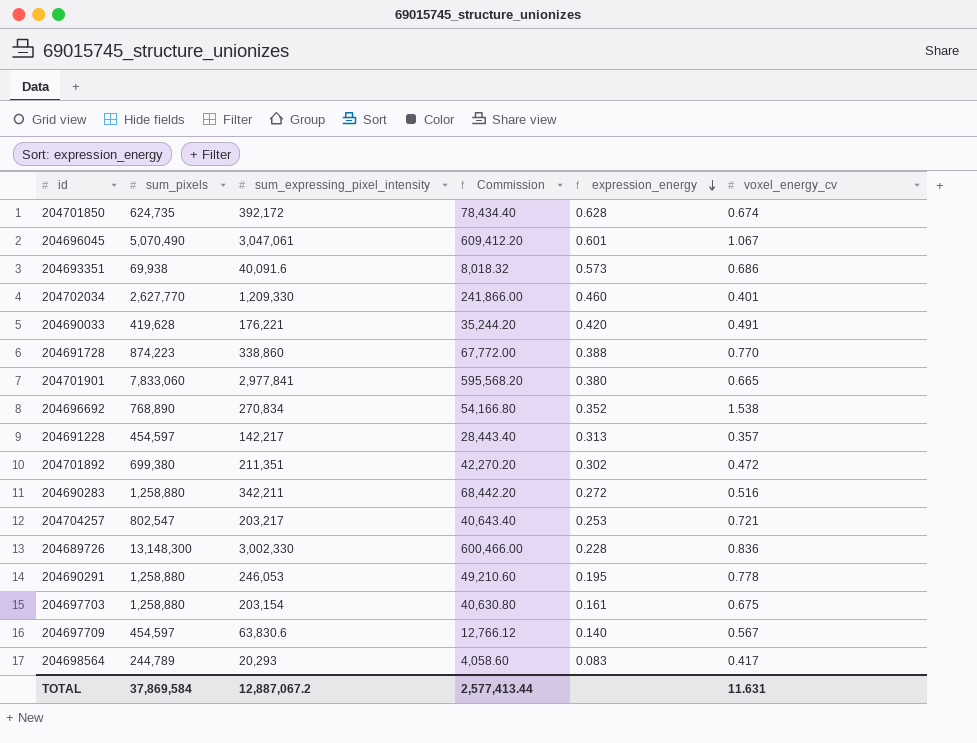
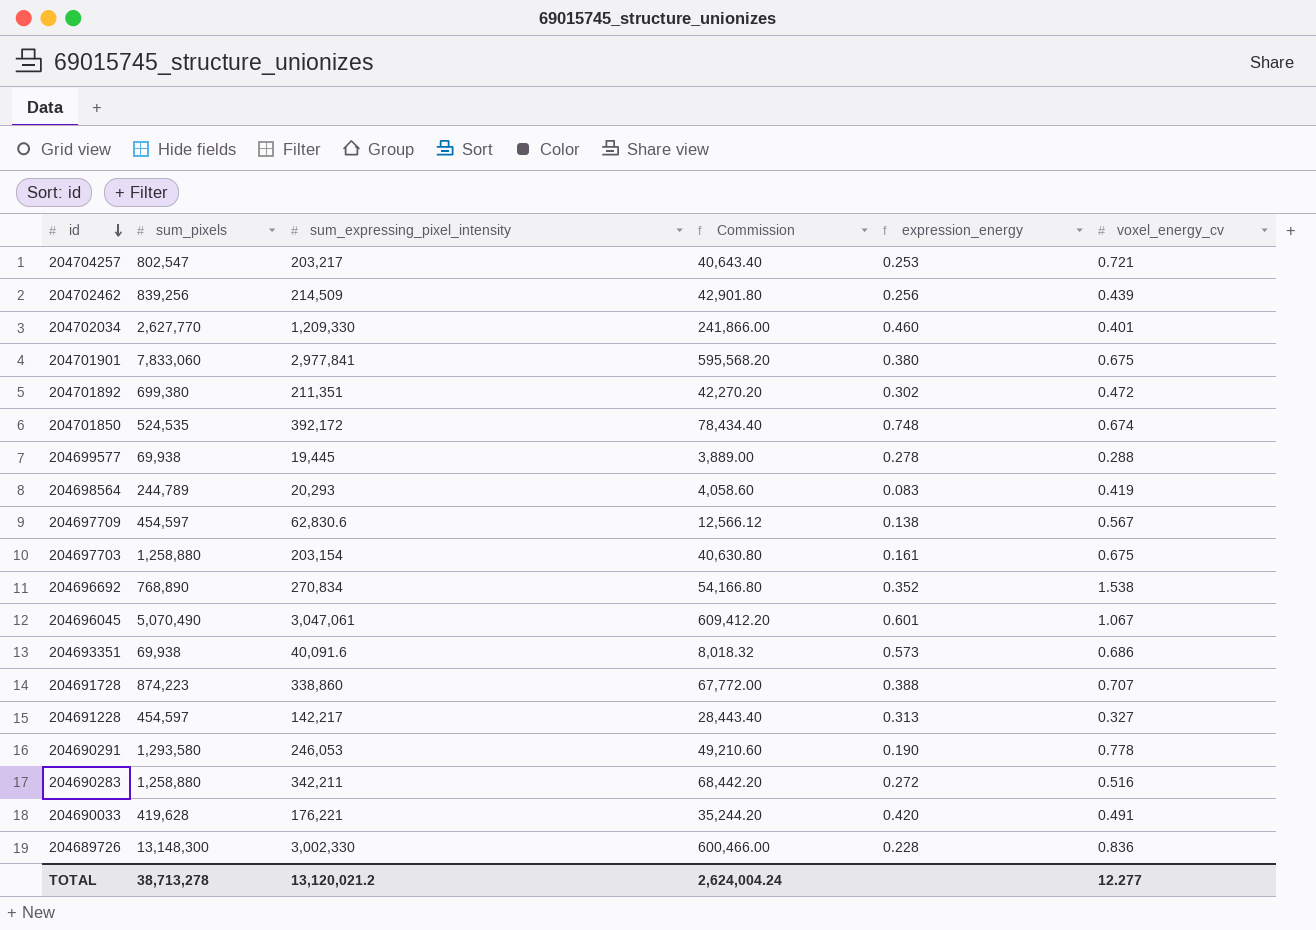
row order: expression_energy descending -> id descending
row 204702462: none -> 839,256 | 214,509 | 42,901.80 | 0.256 | 0.439
204701901 | voxel_energy_cv: 0.665 -> 0.675
204701850 | sum_pixels: 624,735 -> 524,535
204701850 | expression_energy: 0.628 -> 0.748
row 204699577: none -> 69,938 | 19,445 | 3,889.00 | 0.278 | 0.288
204698564 | voxel_energy_cv: 0.417 -> 0.419
204697709 | sum_expressing_pixel_intensity: 63,830.6 -> 62,830.6
204697709 | Commission: 12,766.12 -> 12,566.12
204697709 | expression_energy: 0.140 -> 0.138
204691728 | voxel_energy_cv: 0.770 -> 0.707
204691228 | voxel_energy_cv: 0.357 -> 0.327
204690291 | sum_pixels: 1,258,880 -> 1,293,580
204690291 | expression_energy: 0.195 -> 0.190
TOTAL | sum_pixels: 37,869,584 -> 38,713,278
TOTAL | sum_expressing_pixel_intensity: 12,887,067.2 -> 13,120,021.2
TOTAL | Commission: 2,577,413.44 -> 2,624,004.24
TOTAL | voxel_energy_cv: 11.631 -> 12.277

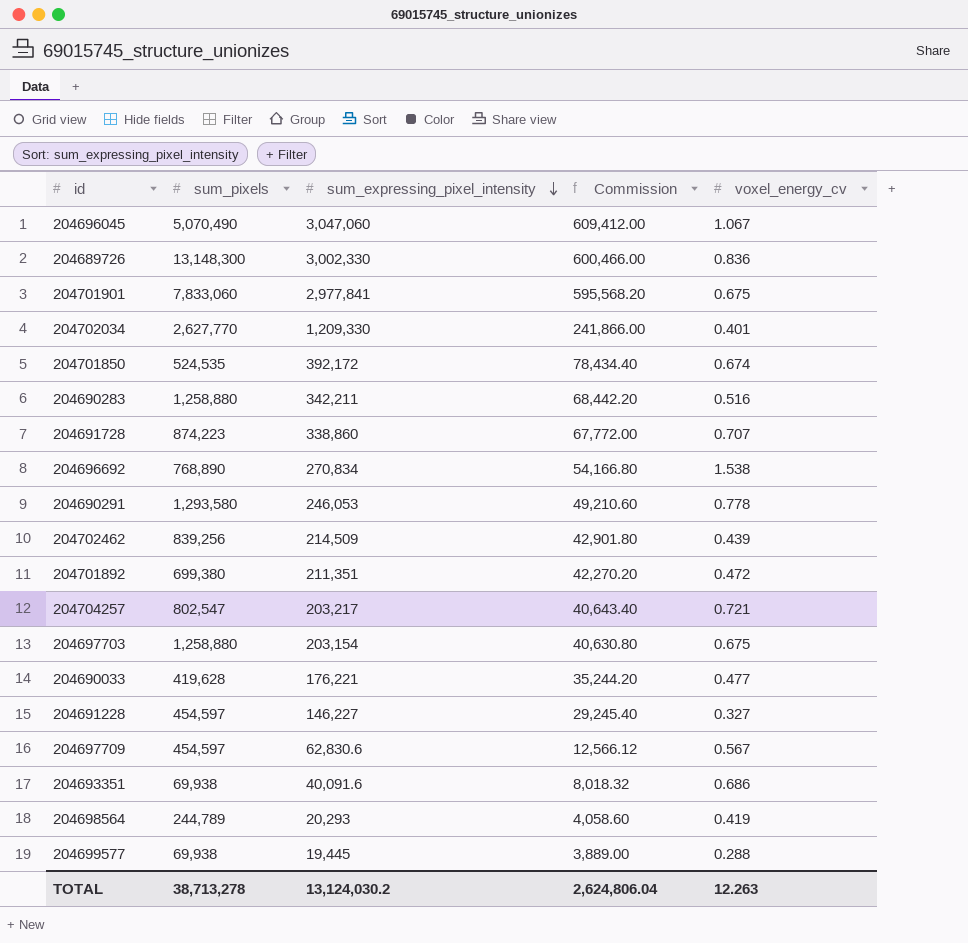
row order: id descending -> sum_expressing_pixel_intensity descending
column expression_energy | formula: [sum_expressing_pixel_intensity] / [sum_pixels] -> none
204696045 | sum_expressing_pixel_intensity: 3,047,061 -> 3,047,060
204696045 | Commission: 609,412.20 -> 609,412.00
204690033 | voxel_energy_cv: 0.491 -> 0.477
204691228 | sum_expressing_pixel_intensity: 142,217 -> 146,227
204691228 | Commission: 28,443.40 -> 29,245.40
TOTAL | sum_expressing_pixel_intensity: 13,120,021.2 -> 13,124,030.2
TOTAL | Commission: 2,624,004.24 -> 2,624,806.04
TOTAL | voxel_energy_cv: 12.277 -> 12.263

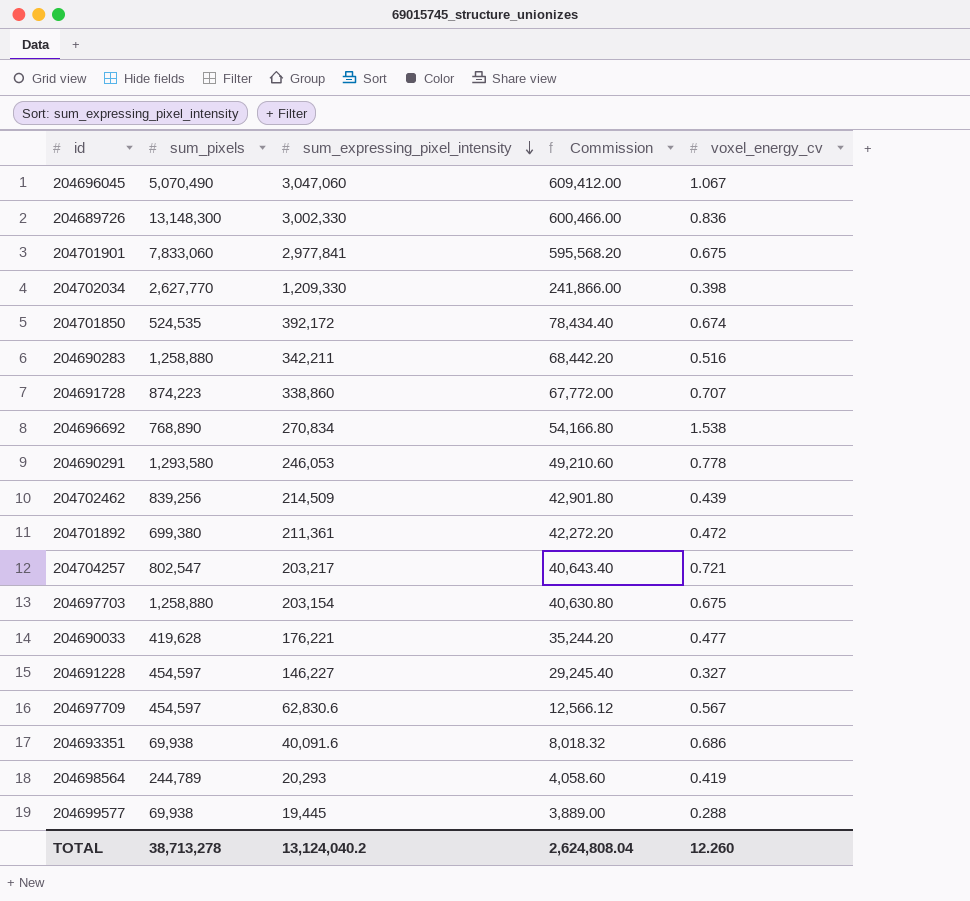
204702034 | voxel_energy_cv: 0.401 -> 0.398
204701892 | sum_expressing_pixel_intensity: 211,351 -> 211,361
204701892 | Commission: 42,270.20 -> 42,272.20
TOTAL | sum_expressing_pixel_intensity: 13,124,030.2 -> 13,124,040.2
TOTAL | Commission: 2,624,806.04 -> 2,624,808.04
TOTAL | voxel_energy_cv: 12.263 -> 12.260

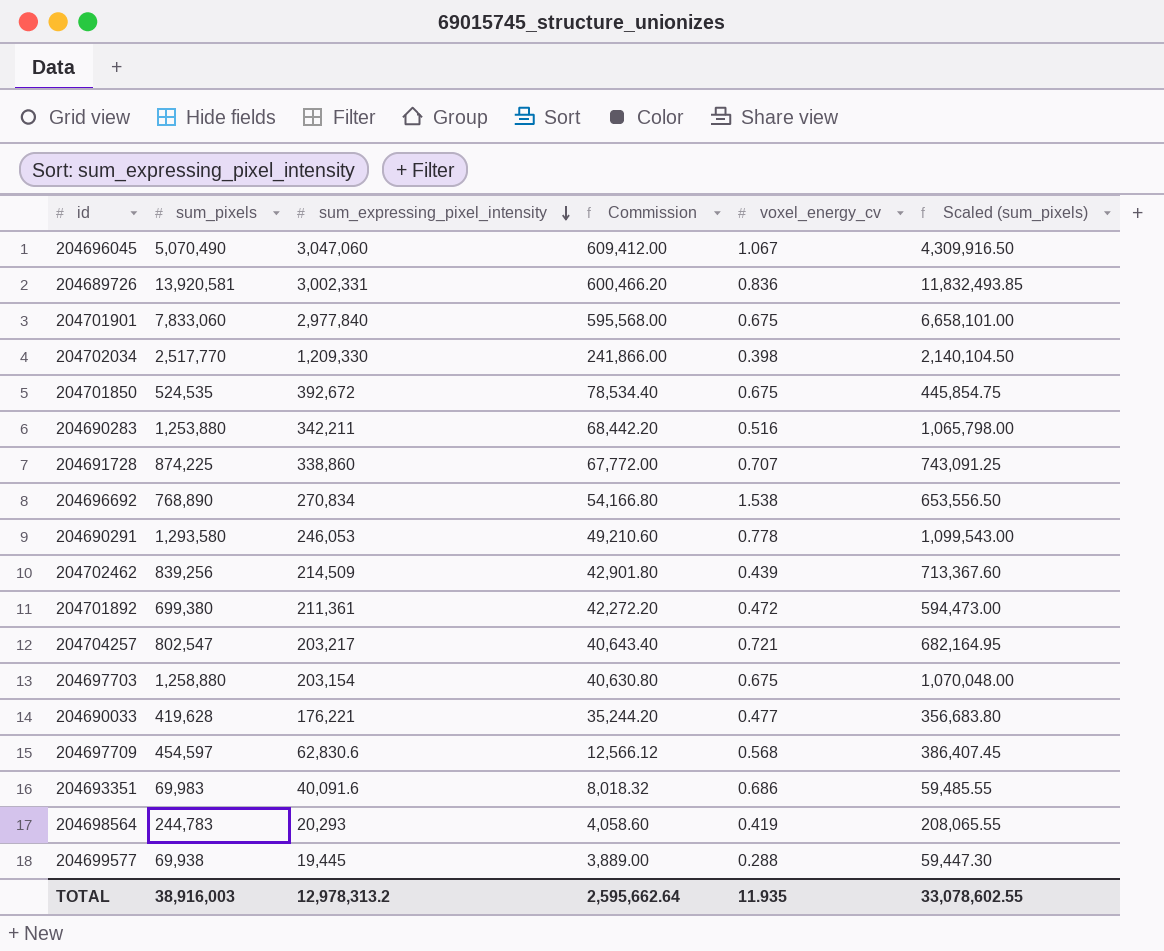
column Scaled (sum_pixels) | formula: none -> [sum_pixels] * 0.85
row 204691228: 454,597 | 146,227 | 29,245.40 | 0.327 -> none
204689726 | sum_pixels: 13,148,300 -> 13,920,581
204689726 | sum_expressing_pixel_intensity: 3,002,330 -> 3,002,331
204689726 | Commission: 600,466.00 -> 600,466.20
204701901 | sum_expressing_pixel_intensity: 2,977,841 -> 2,977,840
204701901 | Commission: 595,568.20 -> 595,568.00
204702034 | sum_pixels: 2,627,770 -> 2,517,770
204701850 | sum_expressing_pixel_intensity: 392,172 -> 392,672
204701850 | Commission: 78,434.40 -> 78,534.40
204701850 | voxel_energy_cv: 0.674 -> 0.675
204690283 | sum_pixels: 1,258,880 -> 1,253,880
204691728 | sum_pixels: 874,223 -> 874,225
204697709 | voxel_energy_cv: 0.567 -> 0.568
204693351 | sum_pixels: 69,938 -> 69,983
204698564 | sum_pixels: 244,789 -> 244,783
TOTAL | sum_pixels: 38,713,278 -> 38,916,003
TOTAL | sum_expressing_pixel_intensity: 13,124,040.2 -> 12,978,313.2
TOTAL | Commission: 2,624,808.04 -> 2,595,662.64
TOTAL | voxel_energy_cv: 12.260 -> 11.935

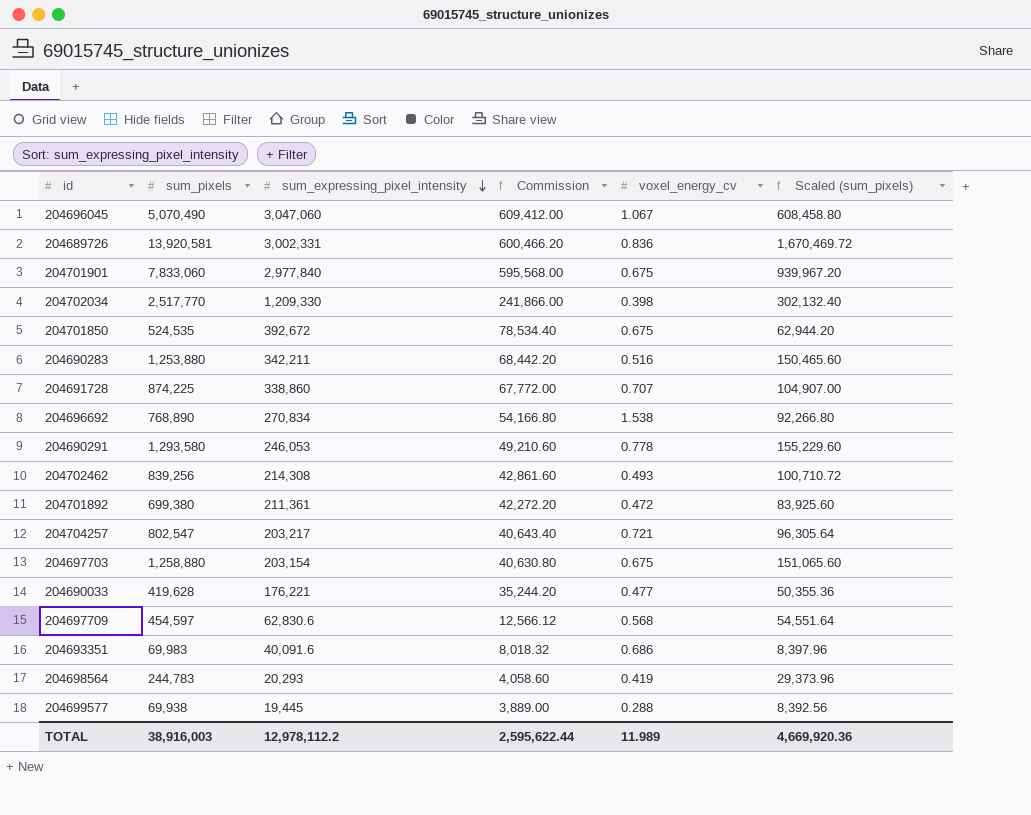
column Scaled (sum_pixels) | formula: [sum_pixels] * 0.85 -> [sum_pixels] * 0.12
204702462 | sum_expressing_pixel_intensity: 214,509 -> 214,308
204702462 | Commission: 42,901.80 -> 42,861.60
204702462 | voxel_energy_cv: 0.439 -> 0.493
TOTAL | sum_expressing_pixel_intensity: 12,978,313.2 -> 12,978,112.2
TOTAL | Commission: 2,595,662.64 -> 2,595,622.44
TOTAL | voxel_energy_cv: 11.935 -> 11.989
TOTAL | Scaled (sum_pixels): 33,078,602.55 -> 4,669,920.36

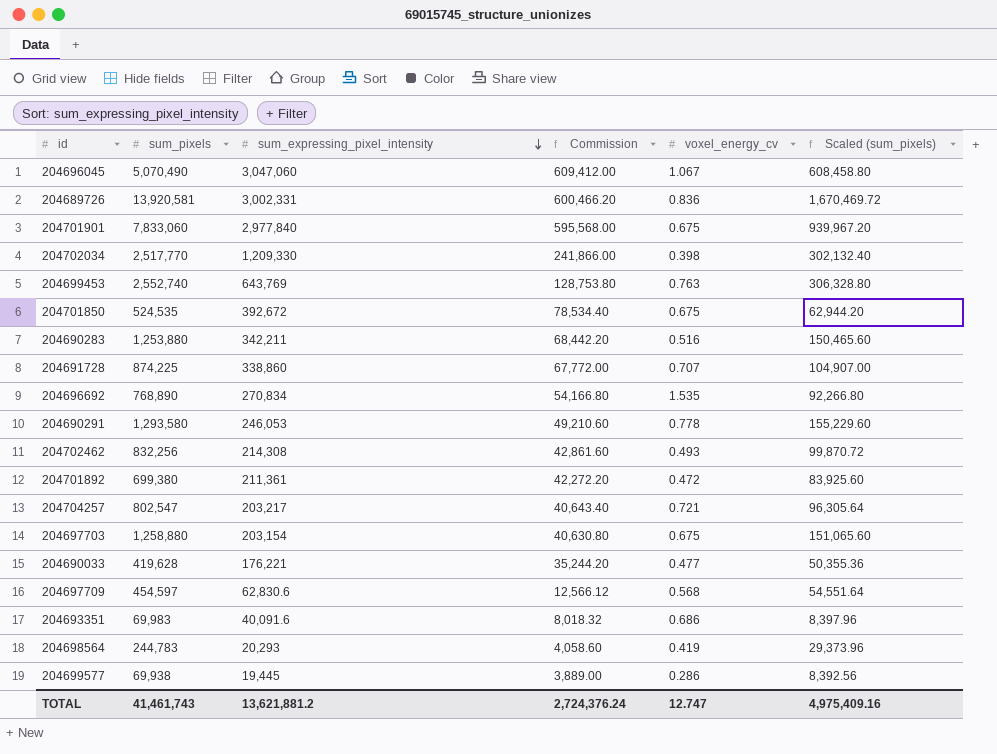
row 204699453: none -> 2,552,740 | 643,769 | 128,753.80 | 0.763 | 306,328.80
204696692 | voxel_energy_cv: 1.538 -> 1.535
204702462 | sum_pixels: 839,256 -> 832,256
204702462 | Scaled (sum_pixels): 100,710.72 -> 99,870.72
204699577 | voxel_energy_cv: 0.288 -> 0.286
TOTAL | sum_pixels: 38,916,003 -> 41,461,743
TOTAL | sum_expressing_pixel_intensity: 12,978,112.2 -> 13,621,881.2
TOTAL | Commission: 2,595,622.44 -> 2,724,376.24
TOTAL | voxel_energy_cv: 11.989 -> 12.747
TOTAL | Scaled (sum_pixels): 4,669,920.36 -> 4,975,409.16

